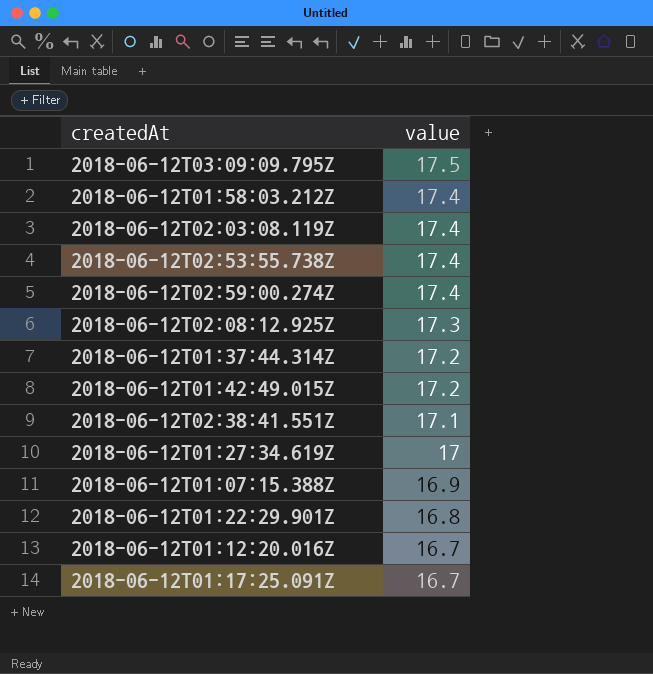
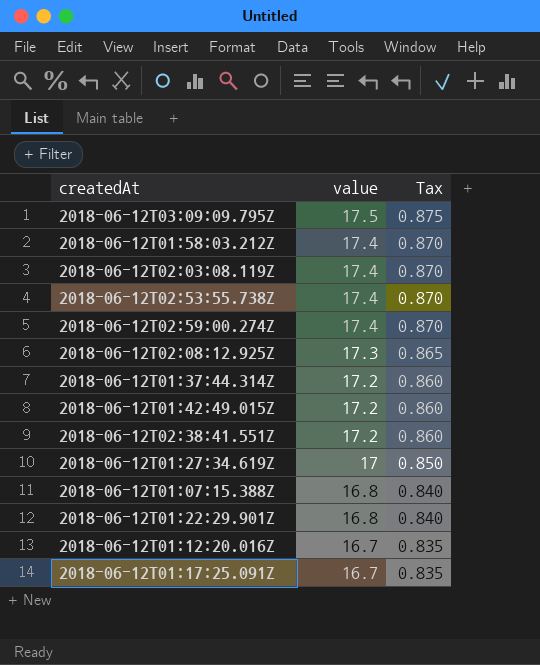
column Tax | formula: none -> [value] * 0.05
2018-06-12T02:38:41.551Z | value: 17.1 -> 17.2
2018-06-12T01:07:15.388Z | value: 16.9 -> 16.8

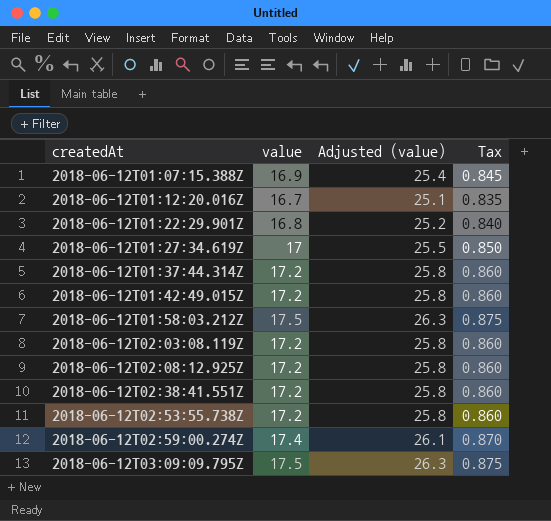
row order: value descending -> createdAt ascending
column Adjusted (value) | formula: none -> [value] * 1.5
row 2018-06-12T01:17:25.091Z: 16.7 | 0.835 -> none
2018-06-12T01:07:15.388Z | value: 16.8 -> 16.9
2018-06-12T01:07:15.388Z | Tax: 0.840 -> 0.845
2018-06-12T01:58:03.212Z | value: 17.4 -> 17.5
2018-06-12T01:58:03.212Z | Tax: 0.870 -> 0.875
2018-06-12T02:03:08.119Z | value: 17.4 -> 17.2
2018-06-12T02:03:08.119Z | Tax: 0.870 -> 0.860
2018-06-12T02:08:12.925Z | value: 17.3 -> 17.2
2018-06-12T02:08:12.925Z | Tax: 0.865 -> 0.860
2018-06-12T02:53:55.738Z | value: 17.4 -> 17.2
2018-06-12T02:53:55.738Z | Tax: 0.870 -> 0.860

